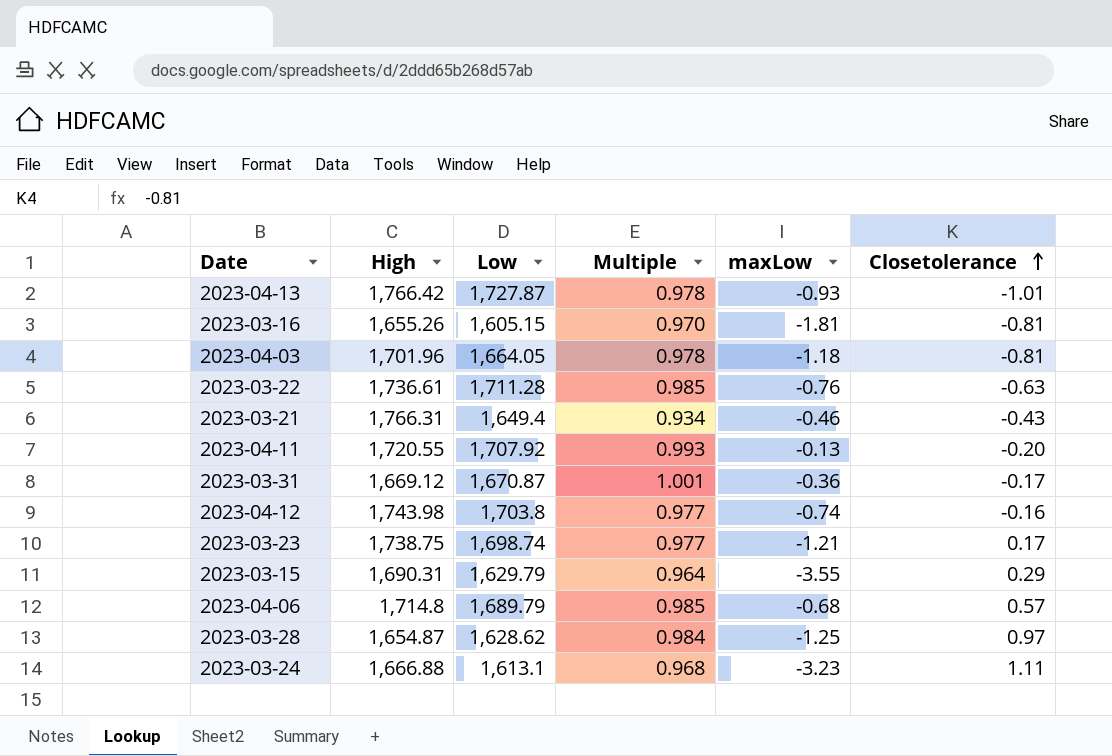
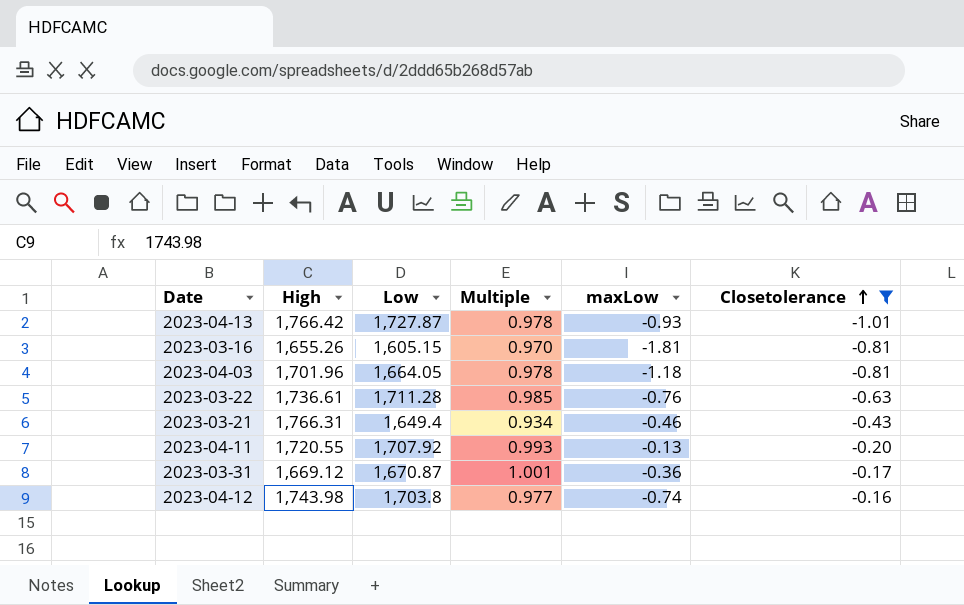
filter: none -> Closetolerance <= -0.16

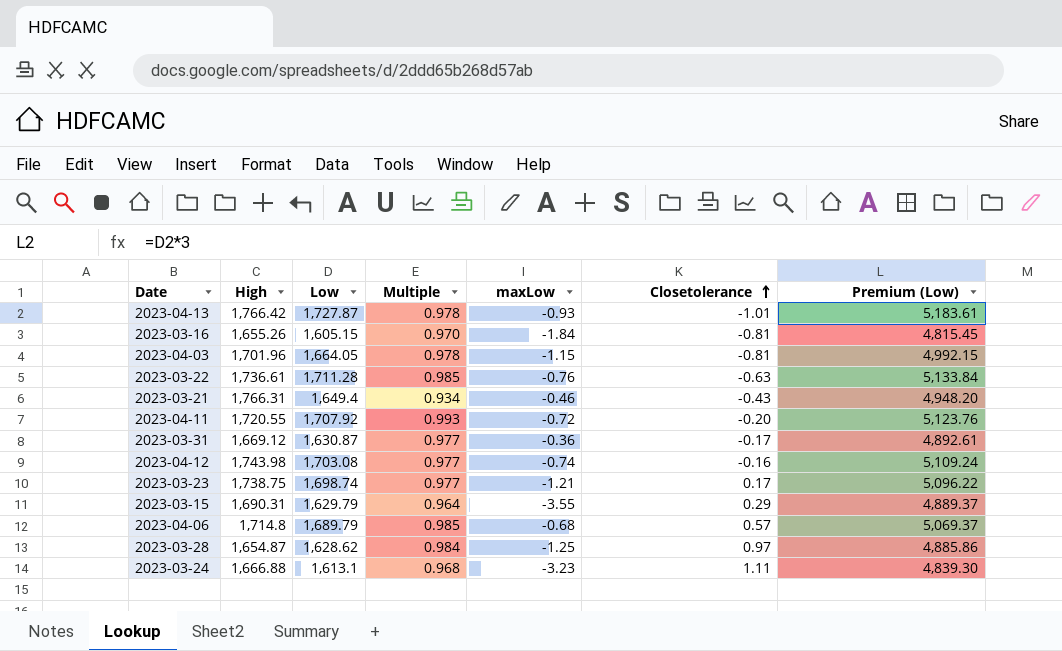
filter: Closetolerance <= -0.16 -> none
column Premium (Low) | formula: none -> [Low] * 3
2023-03-16 | maxLow: -1.81 -> -1.84
2023-04-03 | maxLow: -1.18 -> -1.15
2023-04-11 | maxLow: -0.13 -> -0.72
2023-03-31 | Low: 1,670.87 -> 1,630.87
2023-03-31 | Multiple: 1.001 -> 0.977
2023-04-12 | Low: 1,703.8 -> 1,703.08

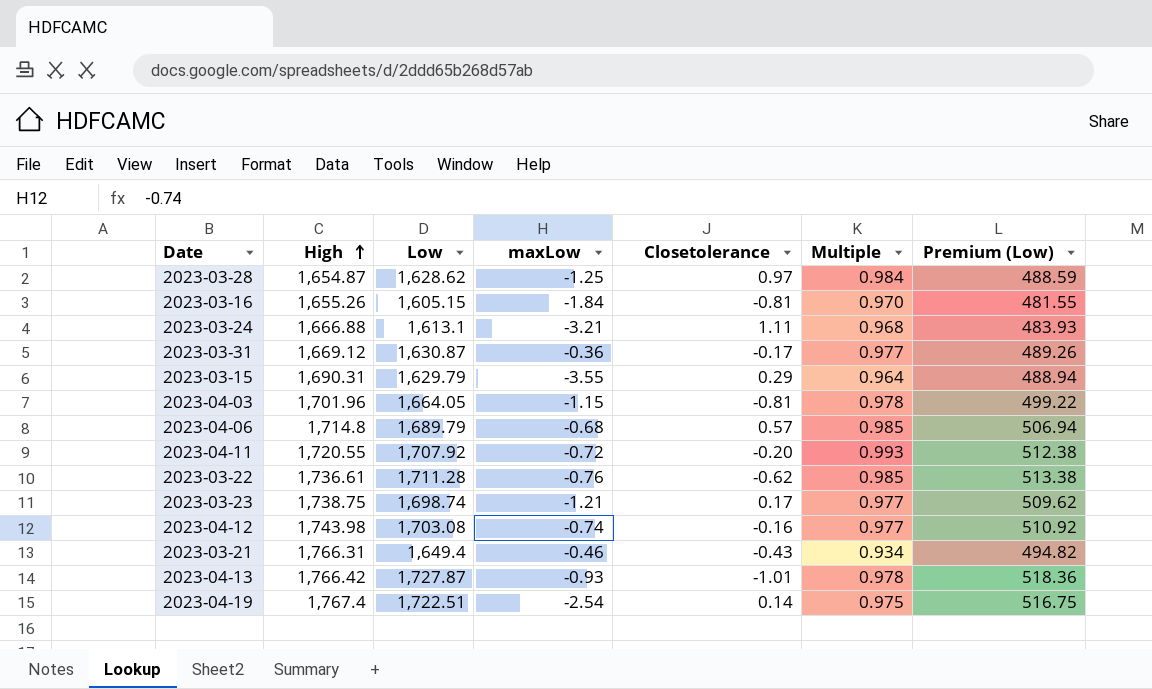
row order: Closetolerance ascending -> High ascending
column Multiple | position: 4 -> 6
column Premium (Low) | formula: [Low] * 3 -> [Low] * 0.3
2023-03-24 | maxLow: -3.23 -> -3.21
2023-03-22 | Closetolerance: -0.63 -> -0.62
row 2023-04-19: none -> 1,767.4 | 1,722.51 | -2.54 | 0.14 | 0.975 | 516.75

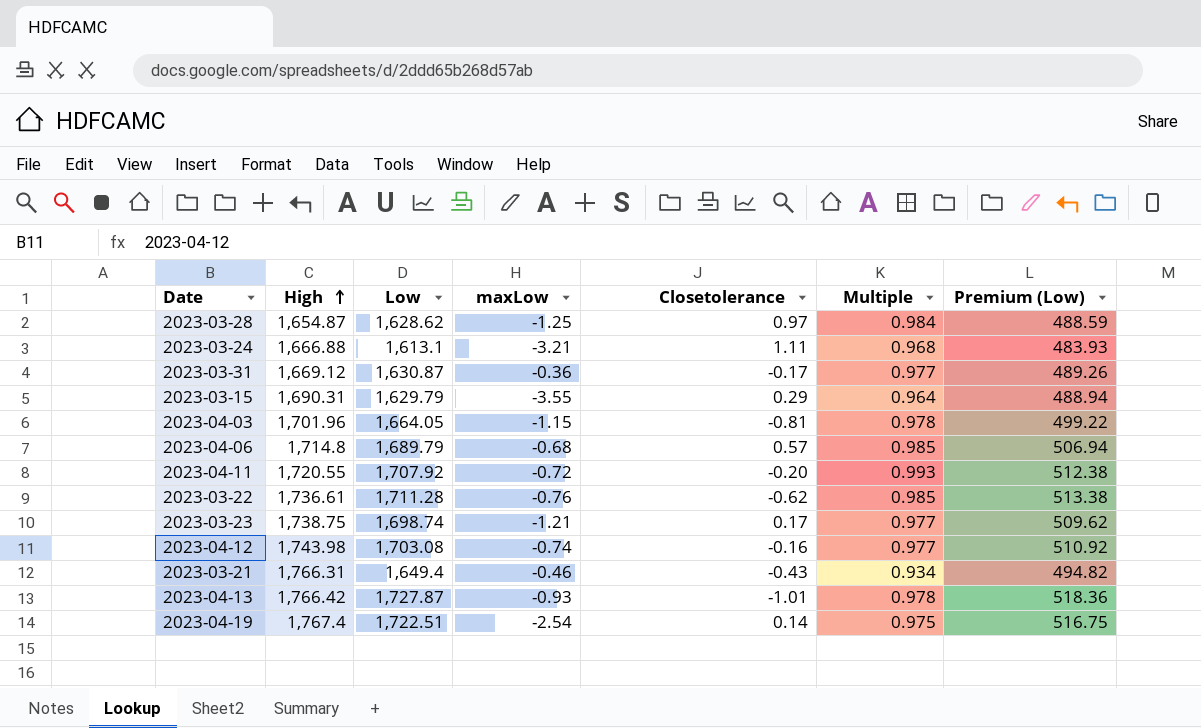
row 2023-03-16: 1,655.26 | 1,605.15 | -1.84 | -0.81 | 0.970 | 481.55 -> none

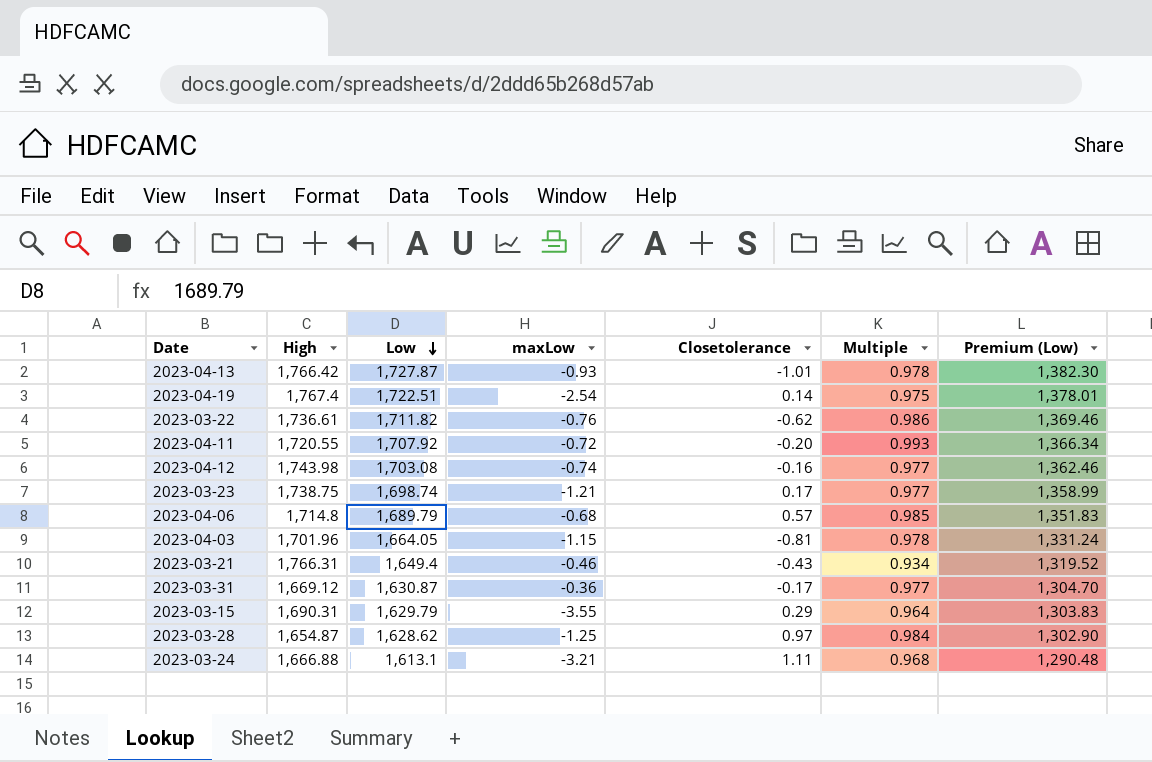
row order: High ascending -> Low descending
column Premium (Low) | formula: [Low] * 0.3 -> [Low] * 0.8
2023-03-22 | Low: 1,711.28 -> 1,711.82
2023-03-22 | Multiple: 0.985 -> 0.986

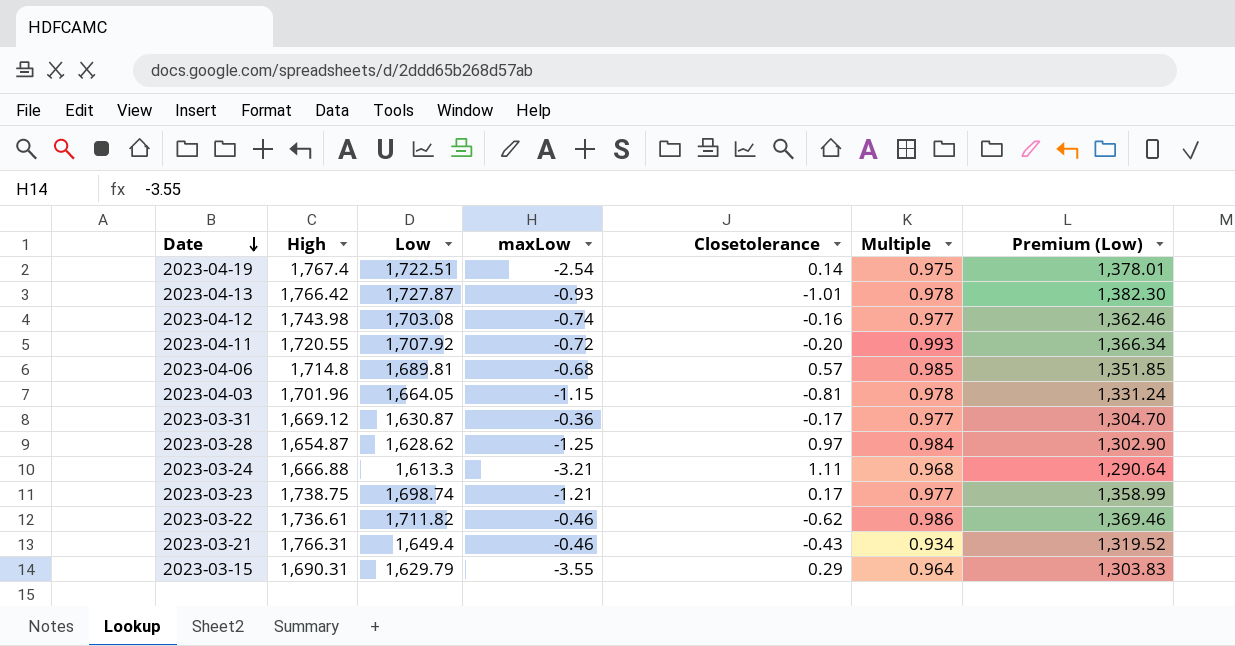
row order: Low descending -> Date descending
2023-04-06 | Low: 1,689.79 -> 1,689.81
2023-04-06 | Premium (Low): 1,351.83 -> 1,351.85
2023-03-24 | Low: 1,613.1 -> 1,613.3
2023-03-24 | Premium (Low): 1,290.48 -> 1,290.64
2023-03-22 | maxLow: -0.76 -> -0.46

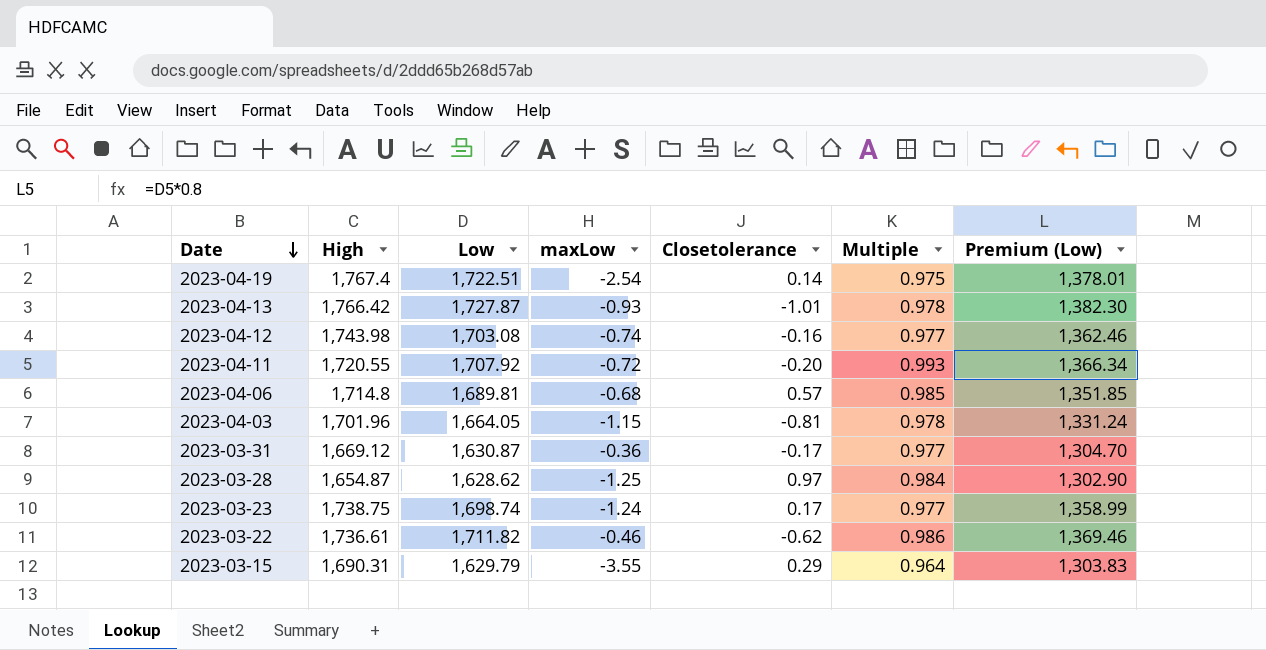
row 2023-03-24: 1,666.88 | 1,613.3 | -3.21 | 1.11 | 0.968 | 1,290.64 -> none
row 2023-03-21: 1,766.31 | 1,649.4 | -0.46 | -0.43 | 0.934 | 1,319.52 -> none
2023-03-23 | maxLow: -1.21 -> -1.24

